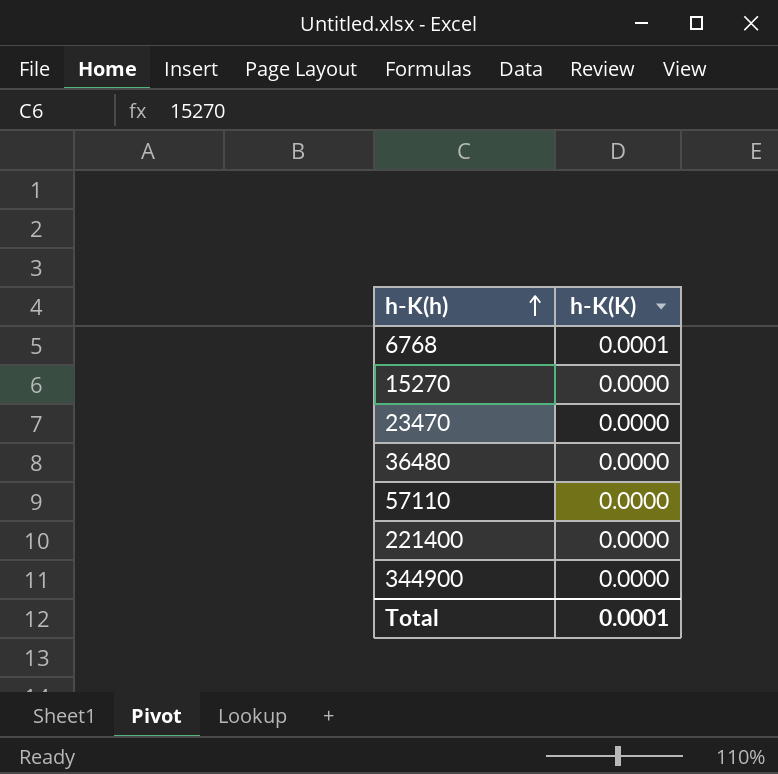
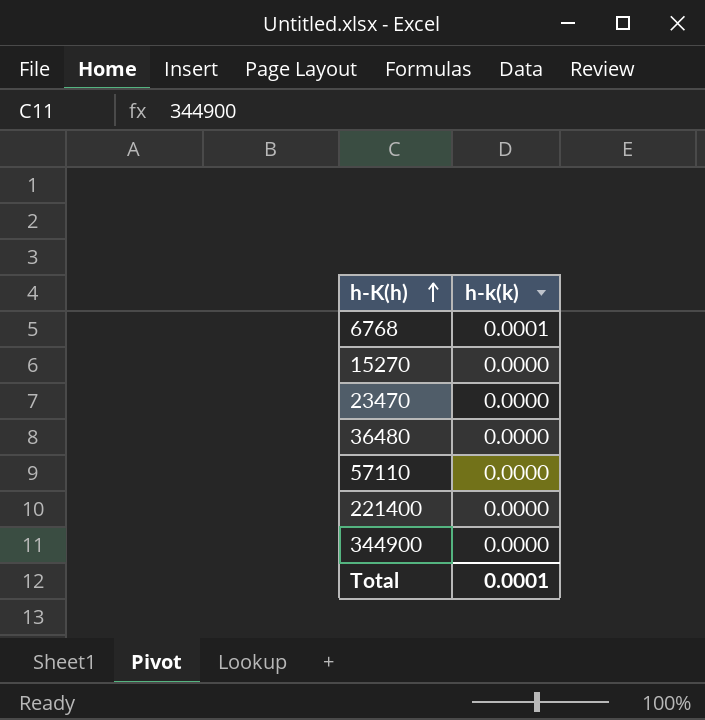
column name: h-K(K) -> h-k(k)

